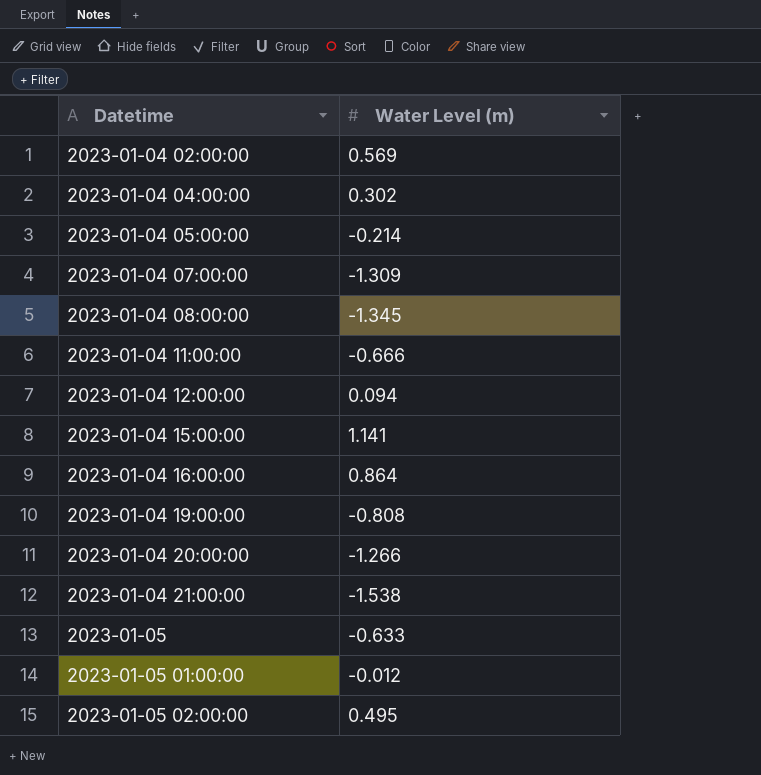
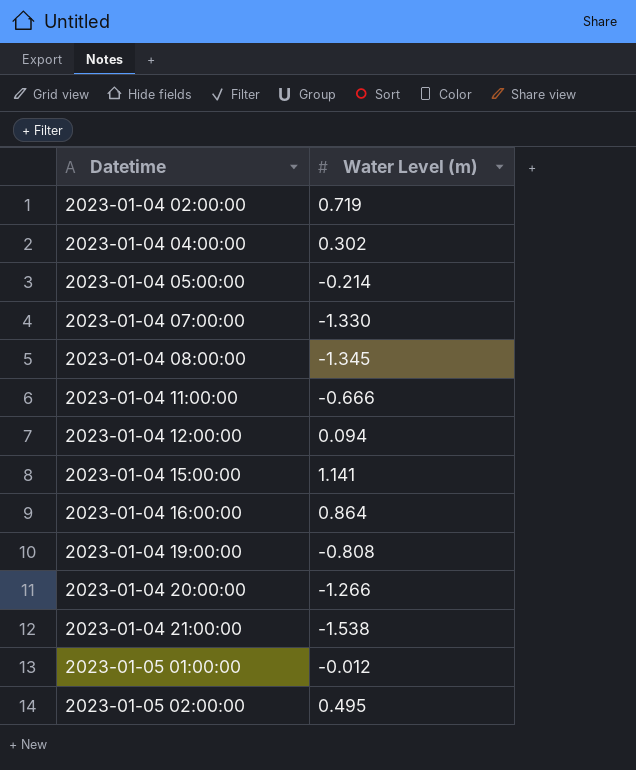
row 2023-01-05: -0.633 -> none
2023-01-04 02:00:00 | Water Level (m): 0.569 -> 0.719
2023-01-04 07:00:00 | Water Level (m): -1.309 -> -1.330

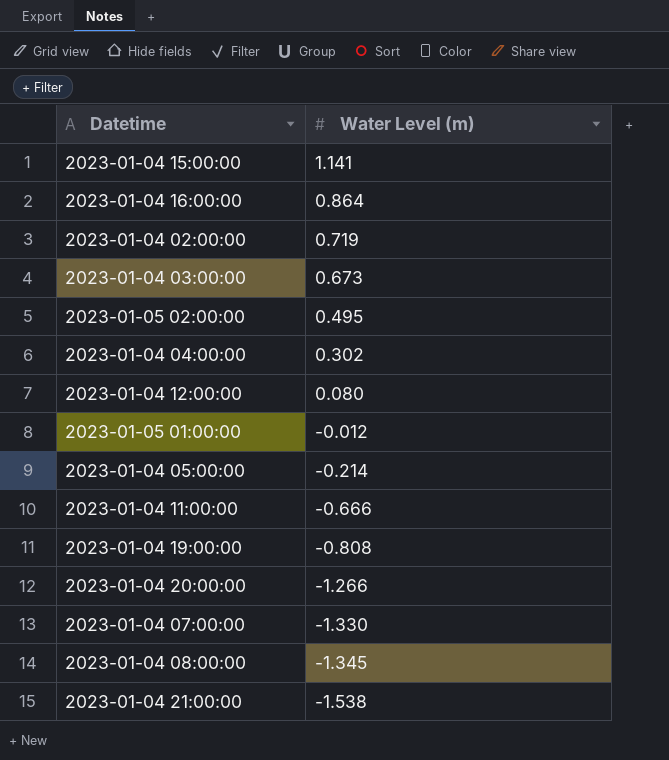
row order: Datetime ascending -> Water Level (m) descending
row 2023-01-04 03:00:00: none -> 0.673
2023-01-04 12:00:00 | Water Level (m): 0.094 -> 0.080

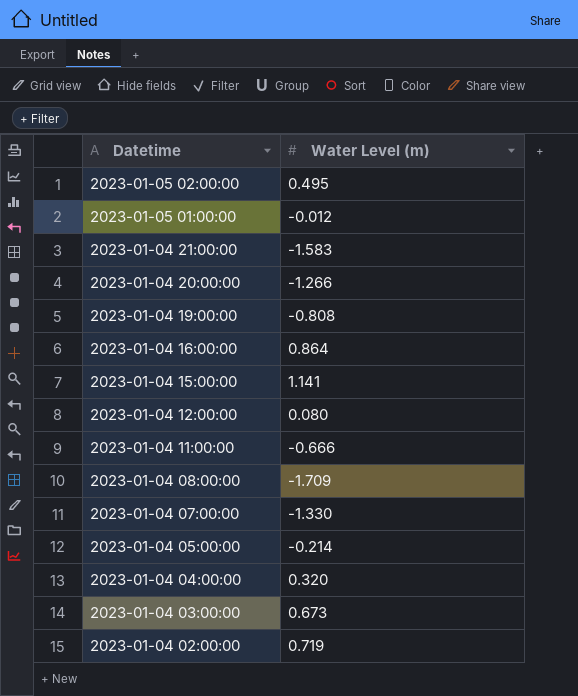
row order: Water Level (m) descending -> Datetime descending
2023-01-04 21:00:00 | Water Level (m): -1.538 -> -1.583
2023-01-04 08:00:00 | Water Level (m): -1.345 -> -1.709
2023-01-04 04:00:00 | Water Level (m): 0.302 -> 0.320

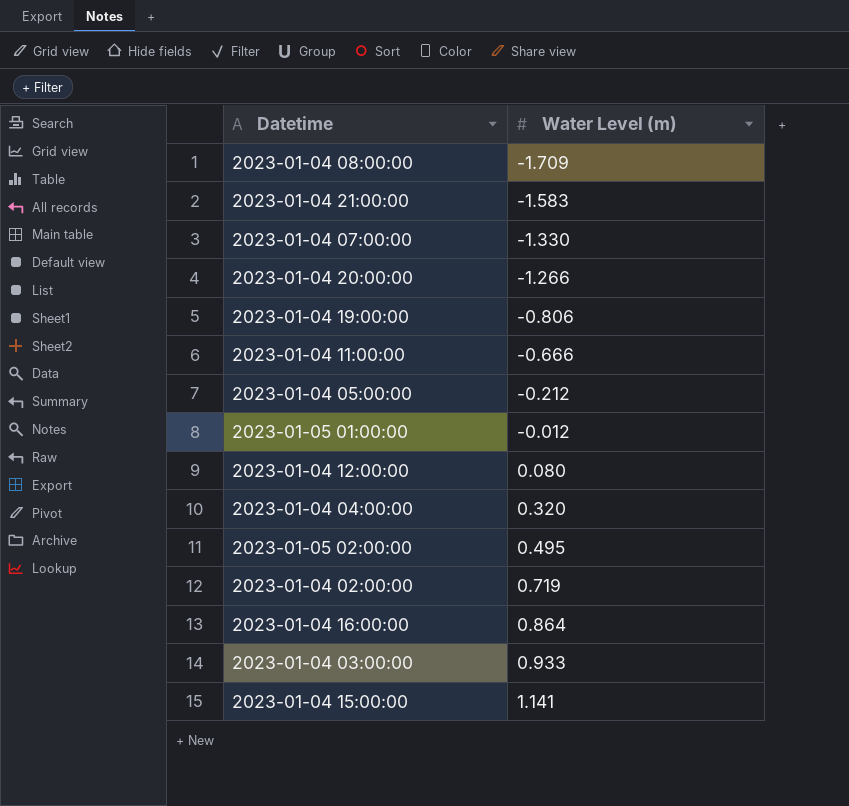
row order: Datetime descending -> Water Level (m) ascending
2023-01-04 19:00:00 | Water Level (m): -0.808 -> -0.806
2023-01-04 05:00:00 | Water Level (m): -0.214 -> -0.212
2023-01-04 03:00:00 | Water Level (m): 0.673 -> 0.933

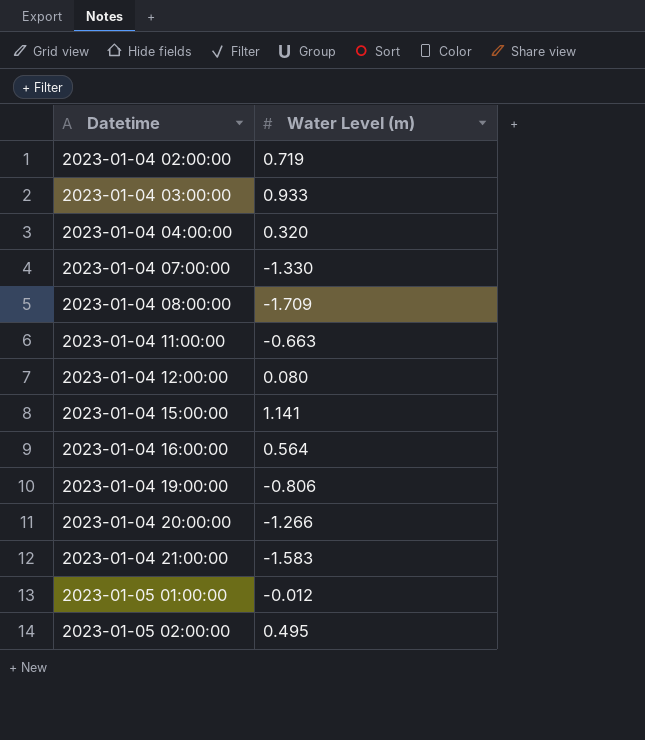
row order: Water Level (m) ascending -> Datetime ascending
row 2023-01-04 05:00:00: -0.212 -> none
2023-01-04 11:00:00 | Water Level (m): -0.666 -> -0.663
2023-01-04 16:00:00 | Water Level (m): 0.864 -> 0.564

